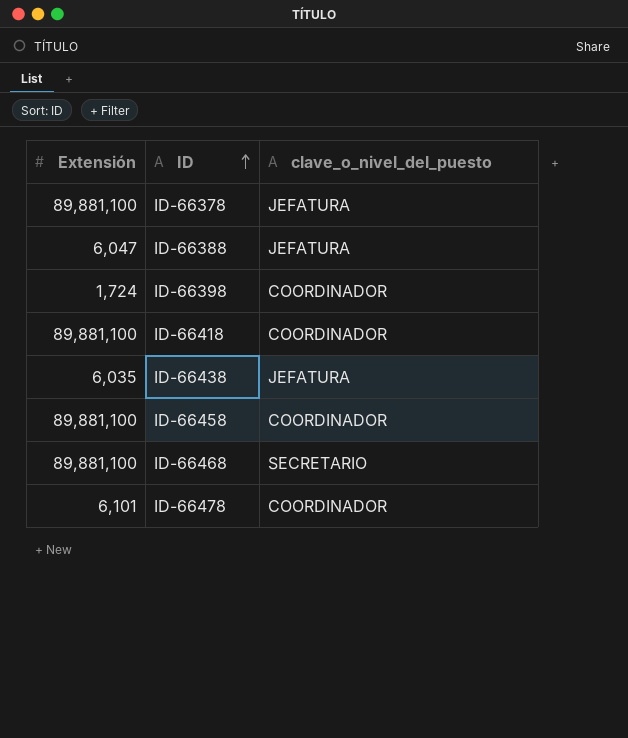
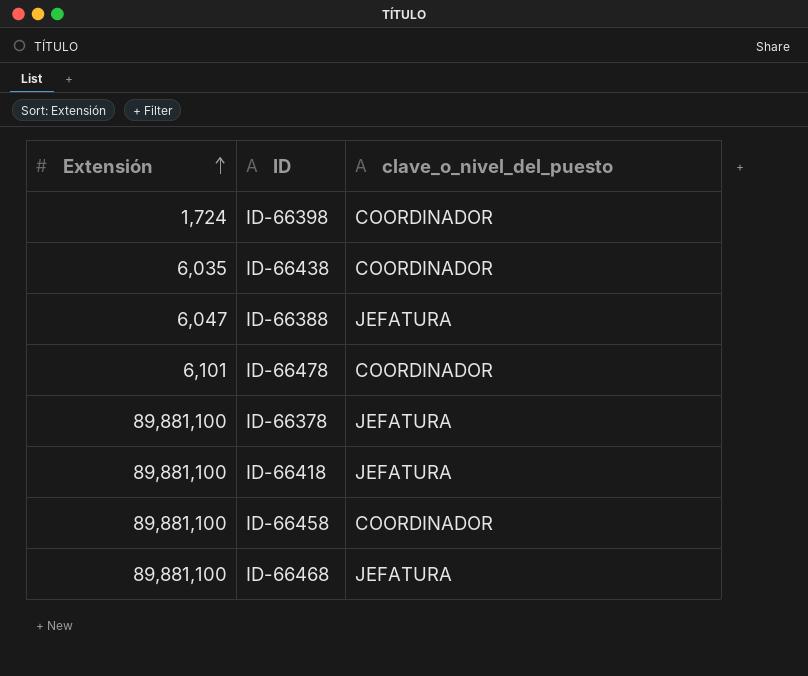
row order: ID ascending -> Extensión ascending
ID-66438 | clave_o_nivel_del_puesto: JEFATURA -> COORDINADOR
ID-66418 | clave_o_nivel_del_puesto: COORDINADOR -> JEFATURA
ID-66468 | clave_o_nivel_del_puesto: SECRETARIO -> JEFATURA

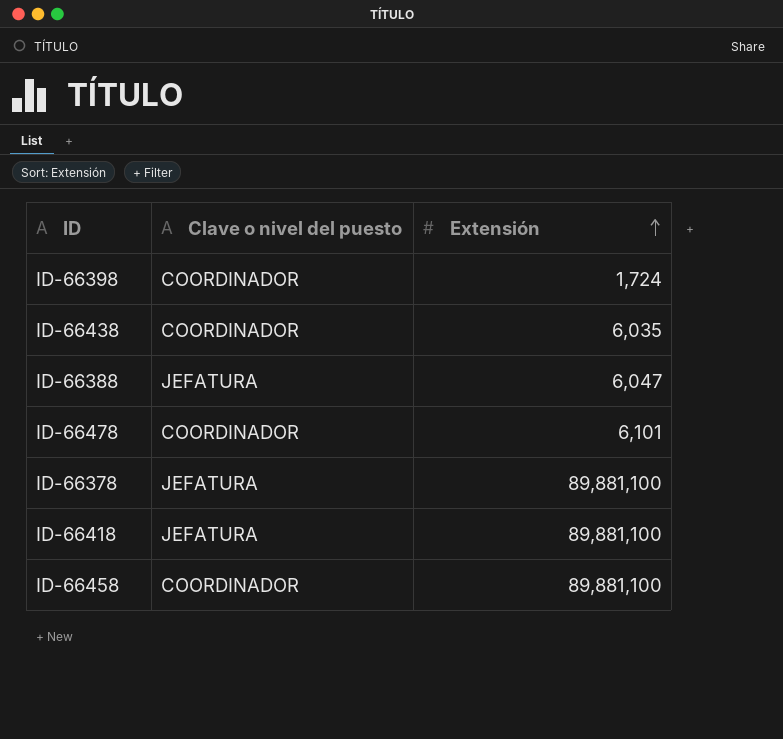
column name: clave_o_nivel_del_puesto -> Clave o nivel del puesto
column Extensión | position: 1 -> 3
row ID-66468: 89,881,100 | JEFATURA -> none

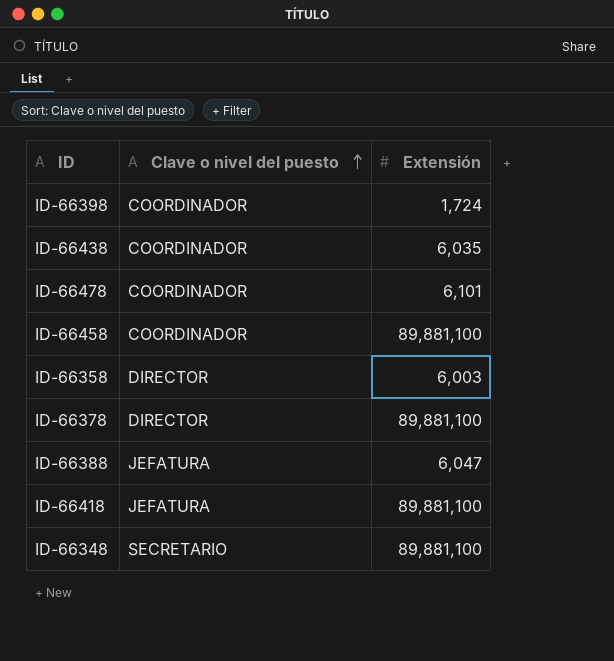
row order: Extensión ascending -> Clave o nivel del puesto ascending
row ID-66358: none -> DIRECTOR | 6,003
ID-66378 | Clave o nivel del puesto: JEFATURA -> DIRECTOR
row ID-66348: none -> SECRETARIO | 89,881,100

